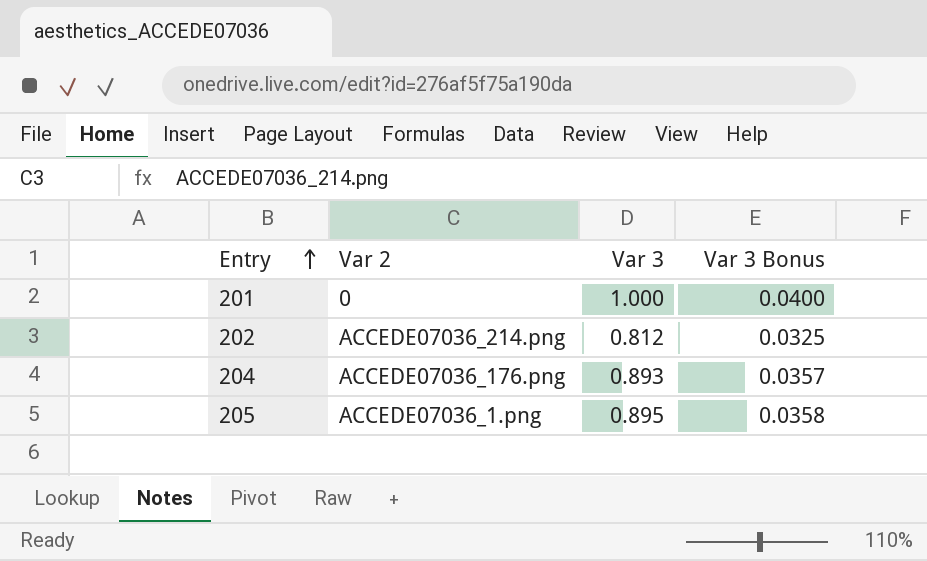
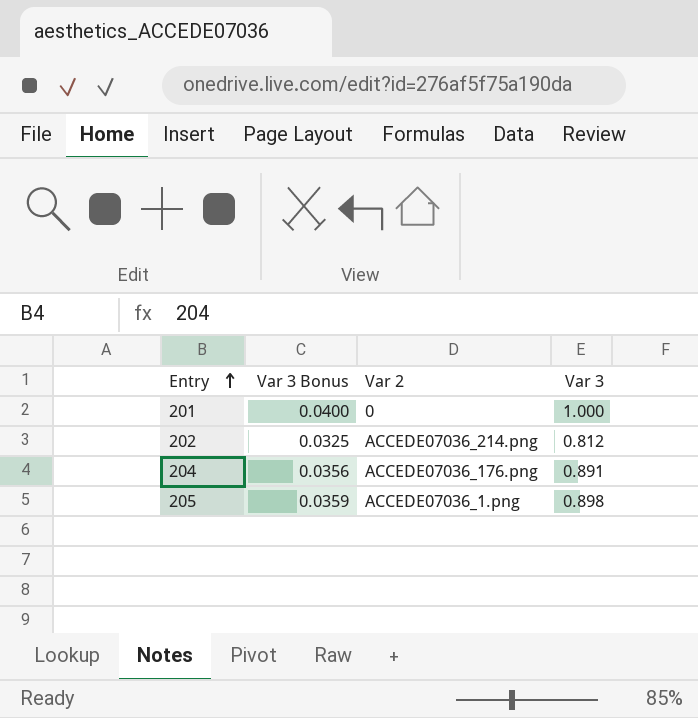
column Var 3 Bonus | position: 4 -> 2
204 | Var 3 Bonus: 0.0357 -> 0.0356
204 | Var 3: 0.893 -> 0.891
205 | Var 3 Bonus: 0.0358 -> 0.0359
205 | Var 3: 0.895 -> 0.898

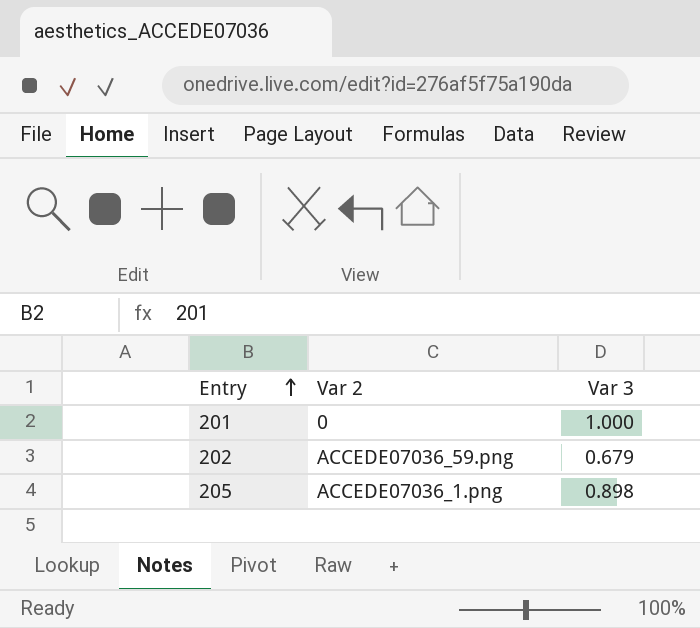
column Var 3 Bonus | formula: [Var 3] * 0.04 -> none
row 204: 0.0356 | ACCEDE07036_176.png | 0.891 -> none
202 | Var 2: ACCEDE07036_214.png -> ACCEDE07036_59.png
202 | Var 3: 0.812 -> 0.679

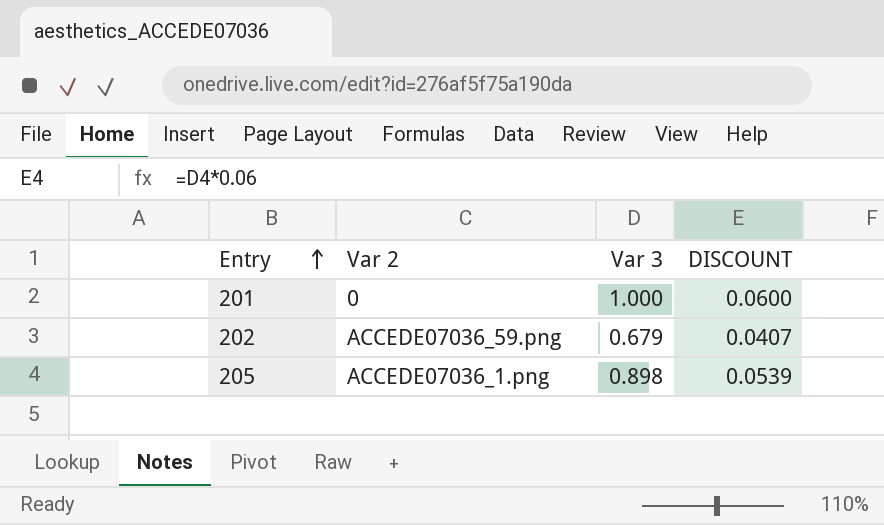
column DISCOUNT | formula: none -> [Var 3] * 0.06

